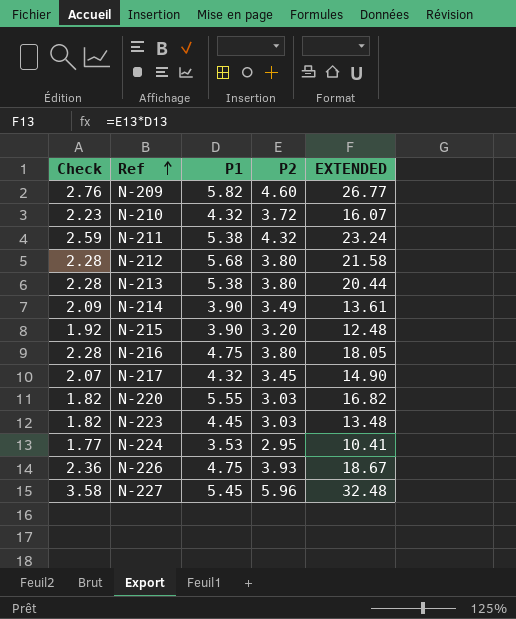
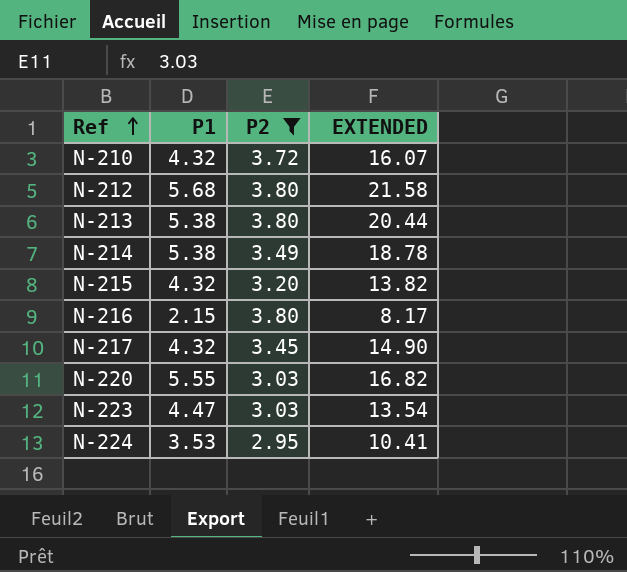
filter: none -> P2 <= 3.80
column Check | formula: [P2] * 0.6 -> none
N-214 | P1: 3.90 -> 5.38
N-214 | EXTENDED: 13.61 -> 18.78
N-215 | P1: 3.90 -> 4.32
N-215 | EXTENDED: 12.48 -> 13.82
N-216 | P1: 4.75 -> 2.15
N-216 | EXTENDED: 18.05 -> 8.17
N-223 | P1: 4.45 -> 4.47
N-223 | EXTENDED: 13.48 -> 13.54

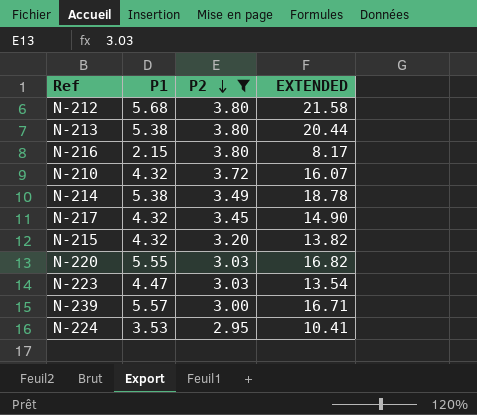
row order: Ref ascending -> P2 descending
row N-239: none -> 5.57 | 3.00 | 16.71

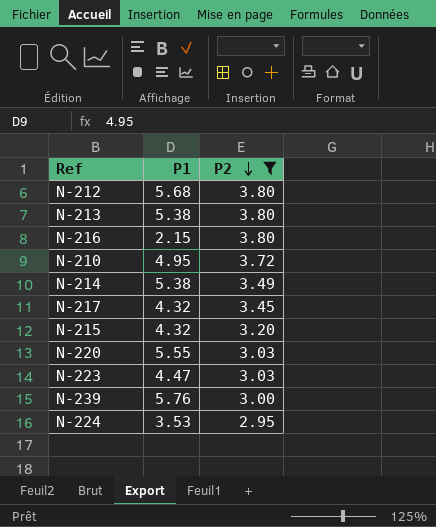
column EXTENDED | formula: [P1] * [P2] -> none
N-210 | P1: 4.32 -> 4.95
N-239 | P1: 5.57 -> 5.76

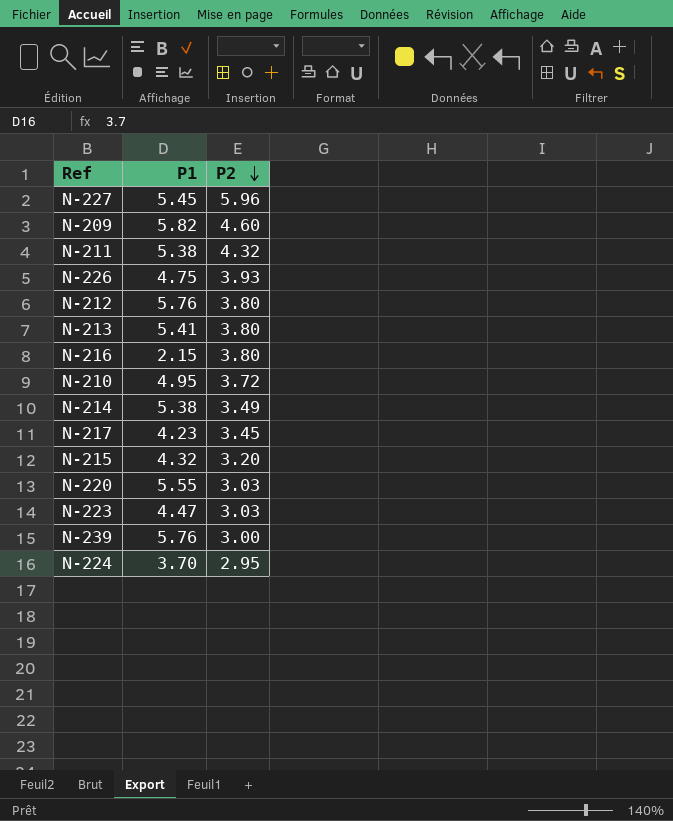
filter: P2 <= 3.80 -> none
N-212 | P1: 5.68 -> 5.76
N-213 | P1: 5.38 -> 5.41
N-217 | P1: 4.32 -> 4.23
N-224 | P1: 3.53 -> 3.70

